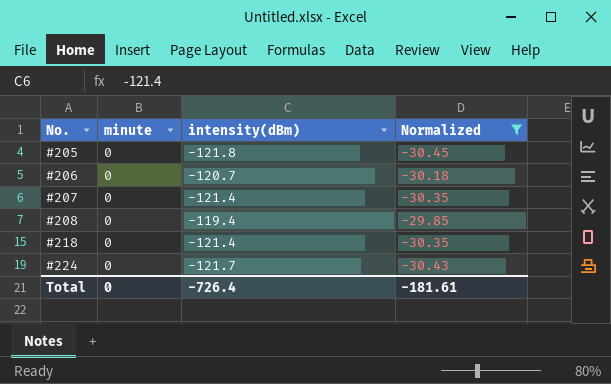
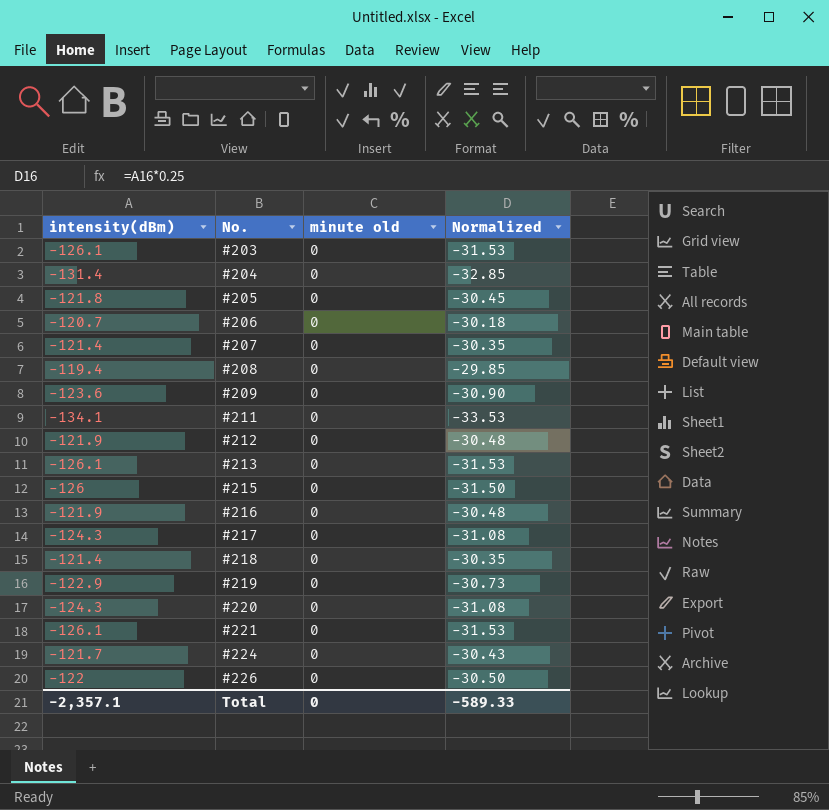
filter: Normalized >= -30.45 -> none
column intensity(dBm) | position: 3 -> 1
column name: minute -> minute old
Total | intensity(dBm): -726.4 -> -2,357.1
Total | Normalized: -181.61 -> -589.33

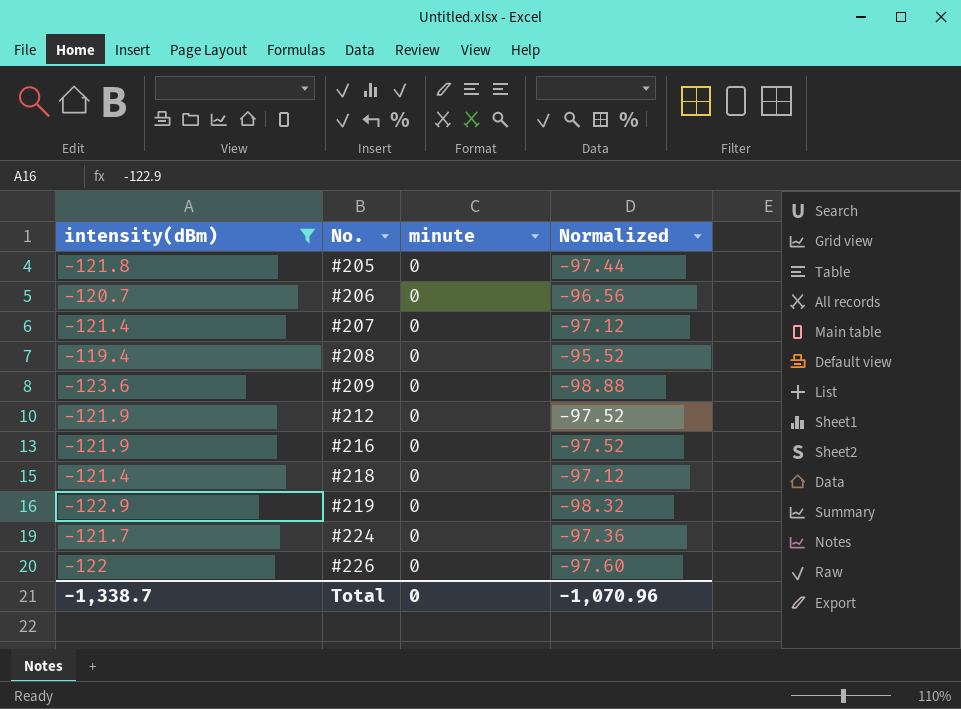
filter: none -> intensity(dBm) >= -123.6
column name: minute old -> minute
column Normalized | formula: [intensity(dBm)] * 0.25 -> [intensity(dBm)] * 0.8
Total | intensity(dBm): -2,357.1 -> -1,338.7
Total | Normalized: -589.33 -> -1,070.96

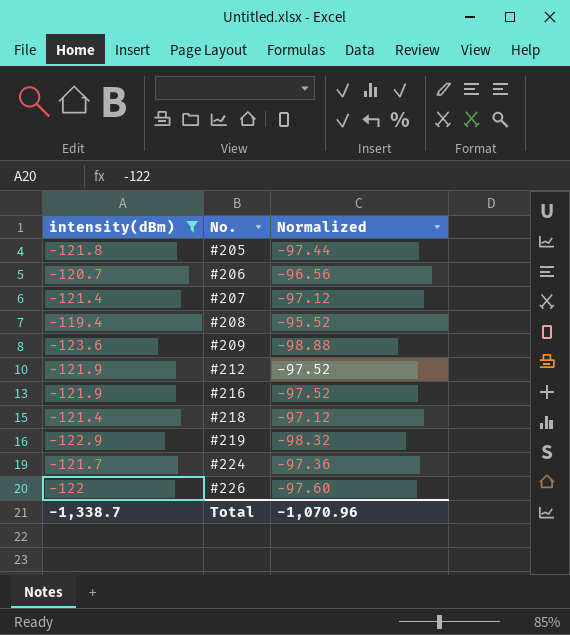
column minute | position: 3 -> none

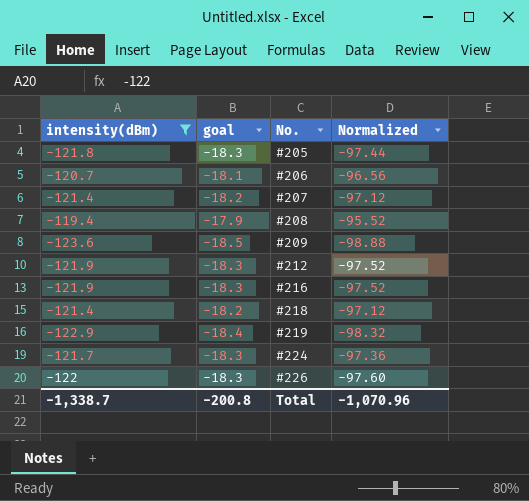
column goal | formula: none -> [intensity(dBm)] * 0.15

